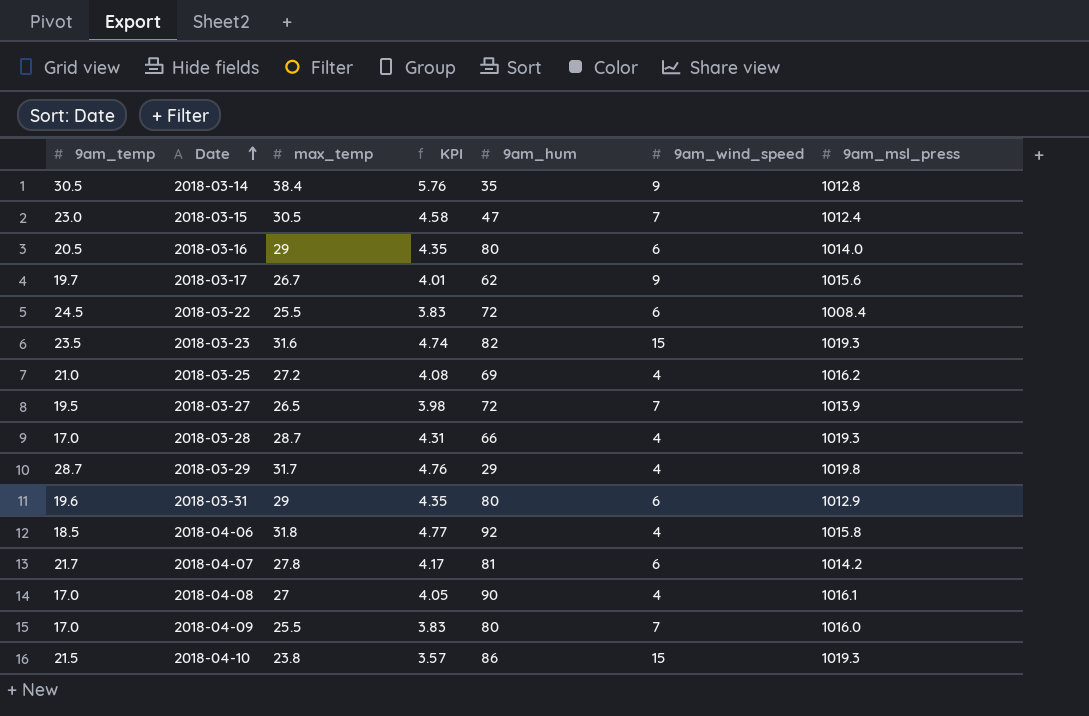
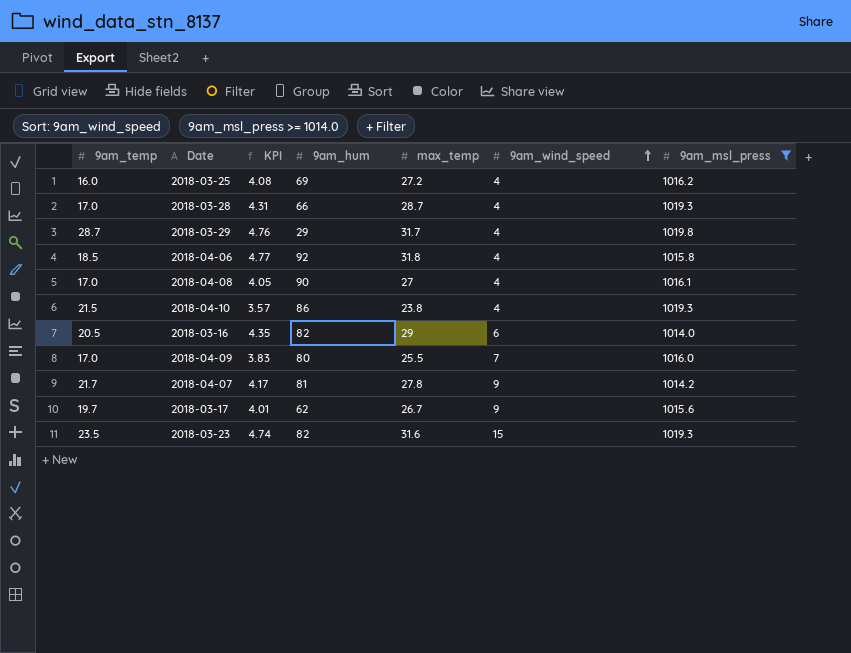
filter: none -> 9am_msl_press >= 1014.0
row order: Date ascending -> 9am_wind_speed ascending
column max_temp | position: 3 -> 5
2018-03-25 | 9am_temp: 21.0 -> 16.0
2018-04-10 | 9am_wind_speed: 15 -> 4
2018-03-16 | 9am_hum: 80 -> 82
2018-04-07 | 9am_wind_speed: 6 -> 9

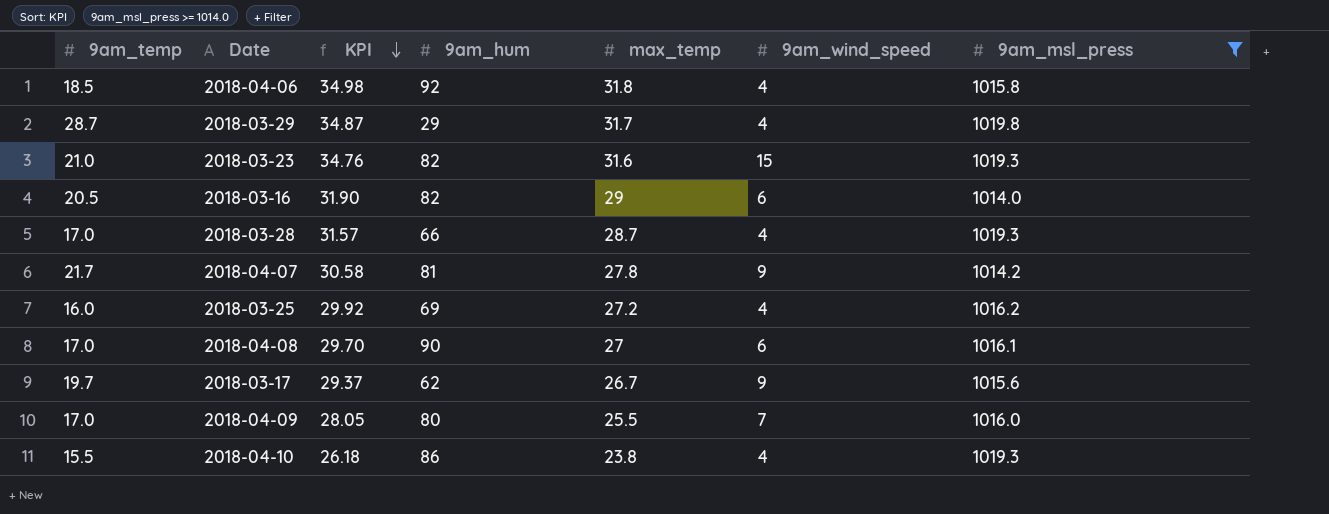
row order: 9am_wind_speed ascending -> KPI descending
column KPI | formula: [max_temp] * 0.15 -> [max_temp] * 1.1
2018-03-23 | 9am_temp: 23.5 -> 21.0
2018-04-08 | 9am_wind_speed: 4 -> 6
2018-04-10 | 9am_temp: 21.5 -> 15.5

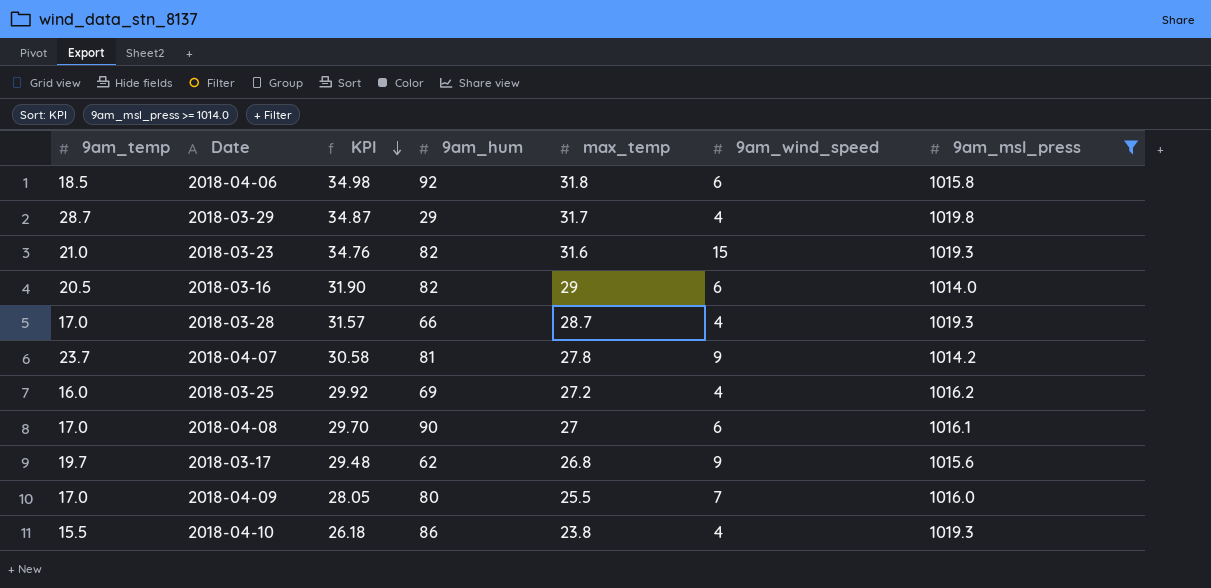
2018-04-06 | 9am_wind_speed: 4 -> 6
2018-04-07 | 9am_temp: 21.7 -> 23.7
2018-03-17 | KPI: 29.37 -> 29.48
2018-03-17 | max_temp: 26.7 -> 26.8

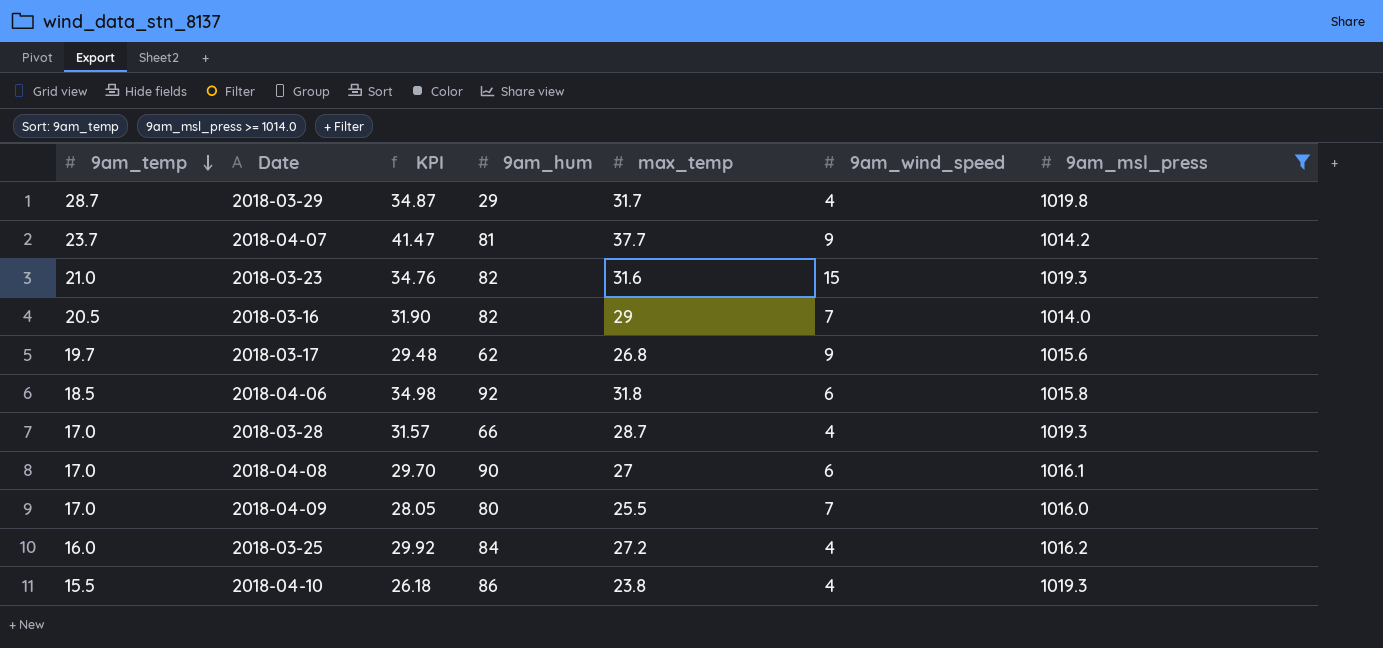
row order: KPI descending -> 9am_temp descending
2018-04-07 | KPI: 30.58 -> 41.47
2018-04-07 | max_temp: 27.8 -> 37.7
2018-03-16 | 9am_wind_speed: 6 -> 7
2018-03-25 | 9am_hum: 69 -> 84

